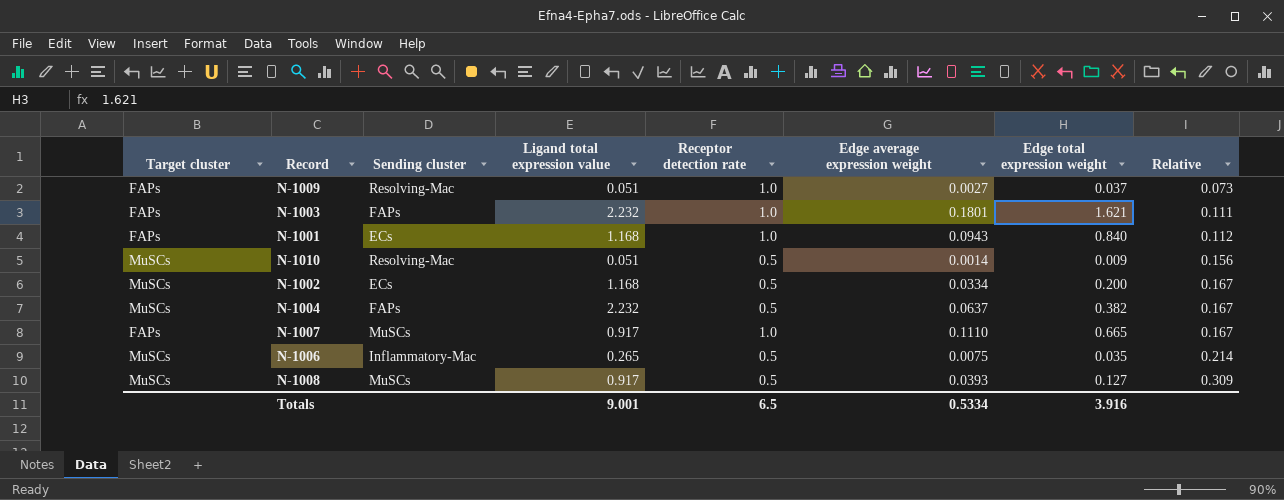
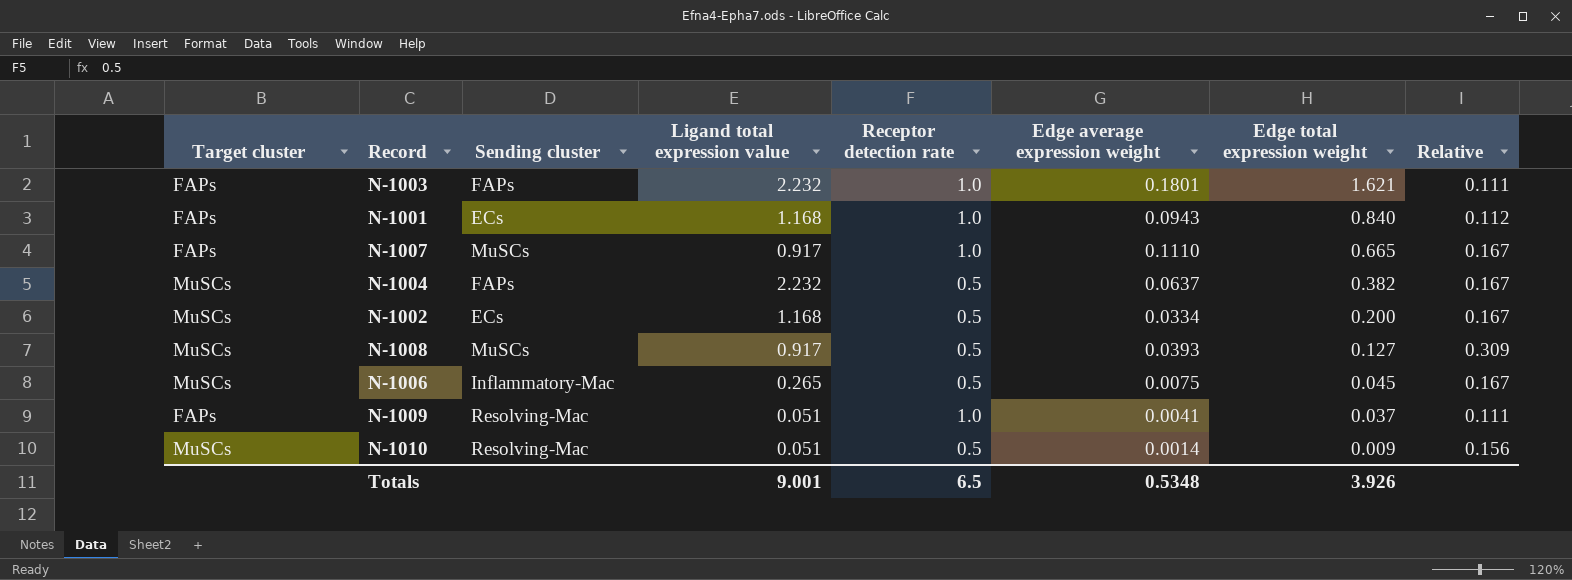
row order: Relative ascending -> Edge total expression weight descending
N-1006 | Edge total expression weight: 0.035 -> 0.045
N-1006 | Relative: 0.214 -> 0.167
N-1009 | Edge average expression weight: 0.0027 -> 0.0041
N-1009 | Relative: 0.073 -> 0.111
Totals | Edge average expression weight: 0.5334 -> 0.5348
Totals | Edge total expression weight: 3.916 -> 3.926

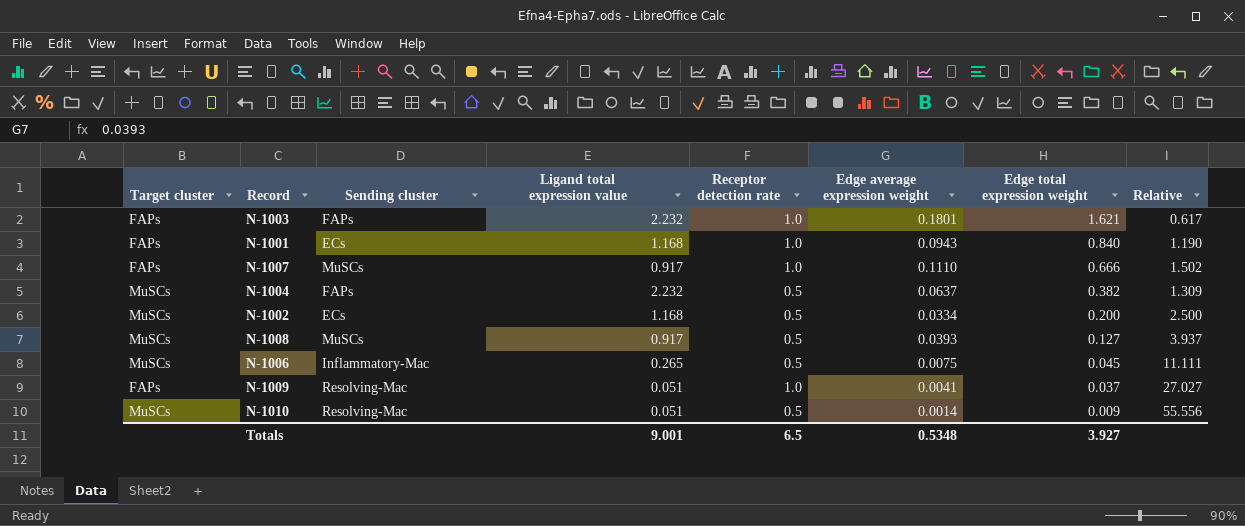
column Relative | formula: [Edge average expression weight] / [Edge total expression weight] -> [Receptor detection rate] / [Edge total expression weight]
N-1007 | Edge total expression weight: 0.665 -> 0.666
Totals | Edge total expression weight: 3.926 -> 3.927

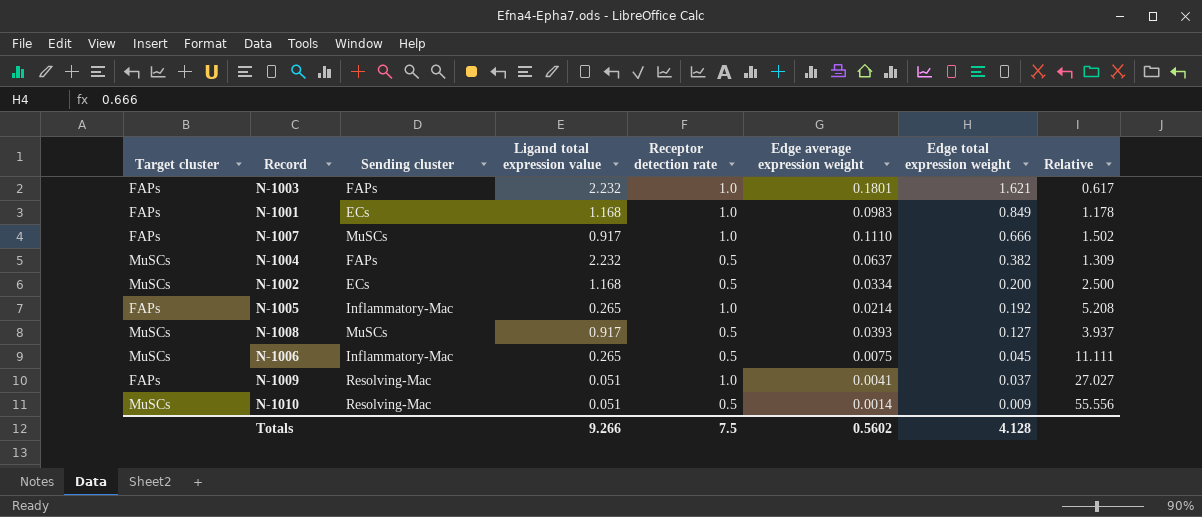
N-1001 | Edge average expression weight: 0.0943 -> 0.0983
N-1001 | Edge total expression weight: 0.840 -> 0.849
N-1001 | Relative: 1.190 -> 1.178
row N-1005: none -> FAPs | Inflammatory-Mac | 0.265 | 1.0 | 0.0214 | 0.192 | 5.208
Totals | Ligand total expression value: 9.001 -> 9.266
Totals | Receptor detection rate: 6.5 -> 7.5
Totals | Edge average expression weight: 0.5348 -> 0.5602
Totals | Edge total expression weight: 3.927 -> 4.128

